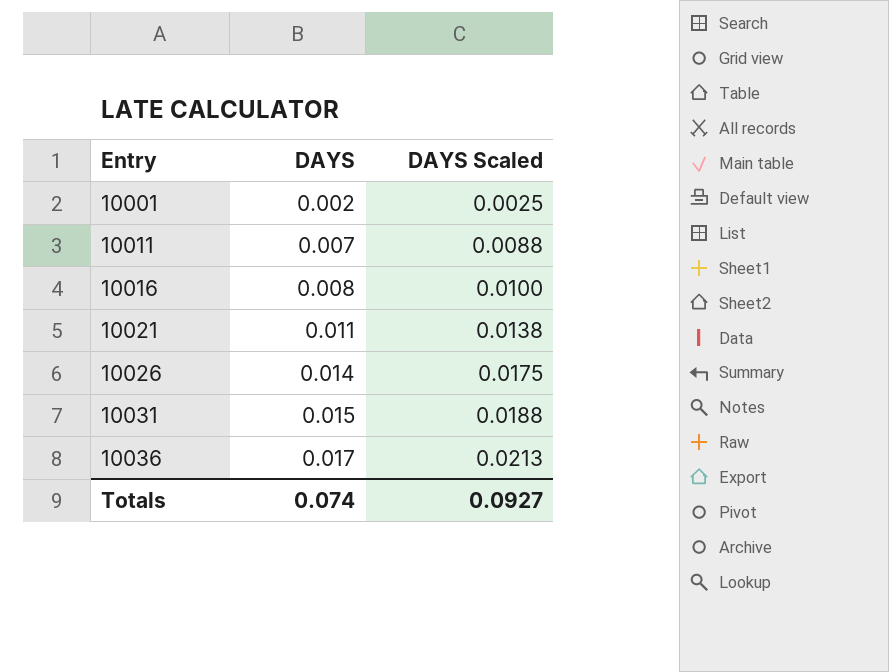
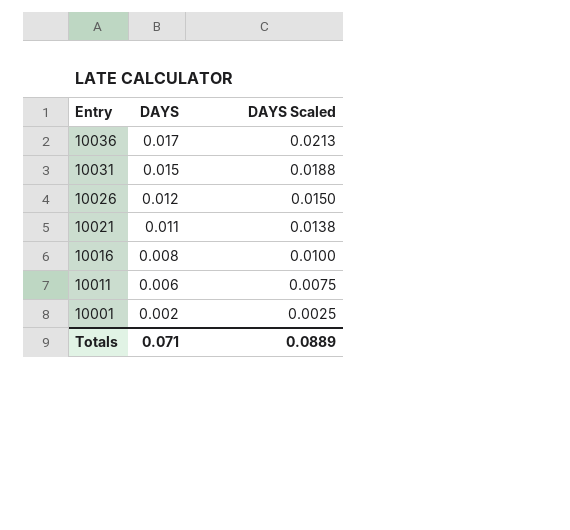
row order: Entry ascending -> Entry descending
10026 | DAYS: 0.014 -> 0.012
10026 | DAYS Scaled: 0.0175 -> 0.0150
10011 | DAYS: 0.007 -> 0.006
10011 | DAYS Scaled: 0.0088 -> 0.0075
Totals | DAYS: 0.074 -> 0.071
Totals | DAYS Scaled: 0.0927 -> 0.0889

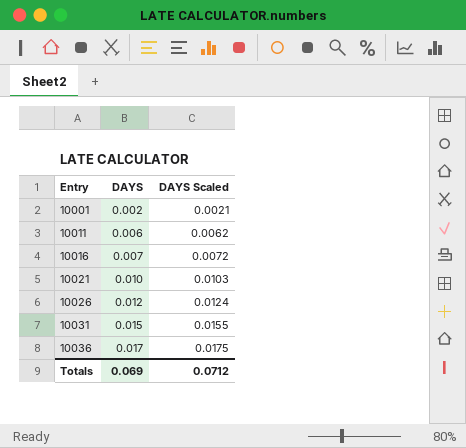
row order: Entry descending -> Entry ascending
column DAYS Scaled | formula: [DAYS] * 1.25 -> [DAYS] * 1.03
10016 | DAYS: 0.008 -> 0.007
10021 | DAYS: 0.011 -> 0.010
Totals | DAYS: 0.071 -> 0.069
Totals | DAYS Scaled: 0.0889 -> 0.0712

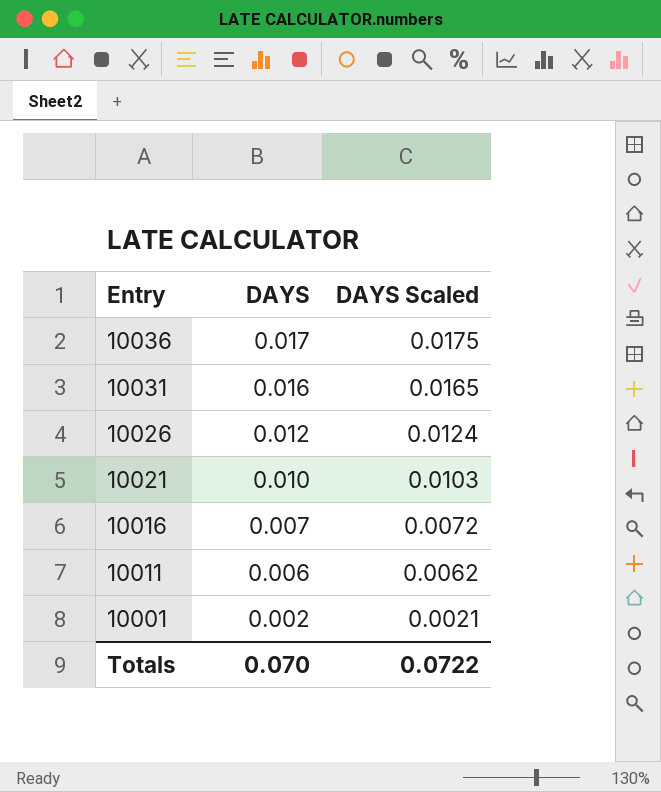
row order: Entry ascending -> Entry descending
10031 | DAYS: 0.015 -> 0.016
10031 | DAYS Scaled: 0.0155 -> 0.0165
Totals | DAYS: 0.069 -> 0.070
Totals | DAYS Scaled: 0.0712 -> 0.0722

